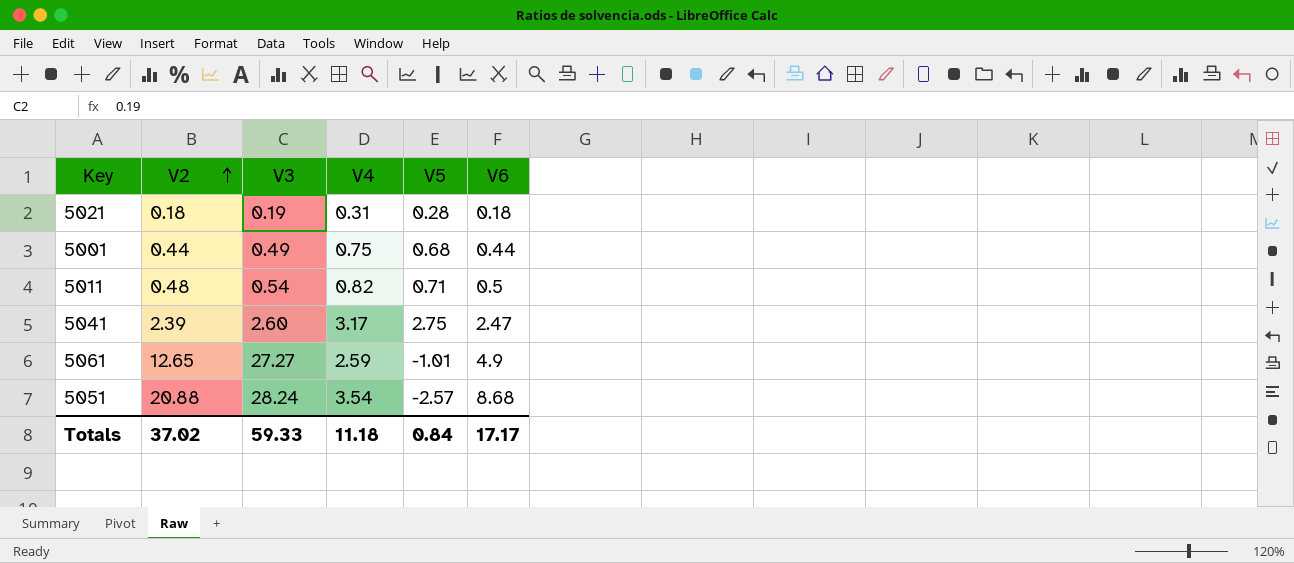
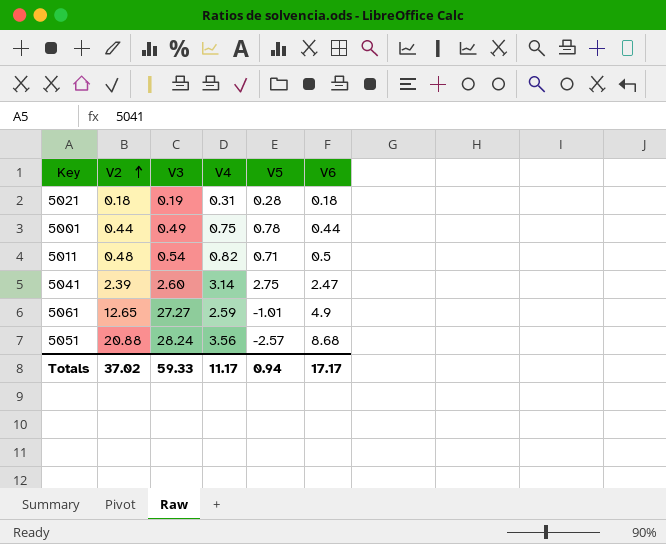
5001 | V5: 0.68 -> 0.78
5041 | V4: 3.17 -> 3.14
5051 | V4: 3.54 -> 3.56
Totals | V4: 11.18 -> 11.17
Totals | V5: 0.84 -> 0.94

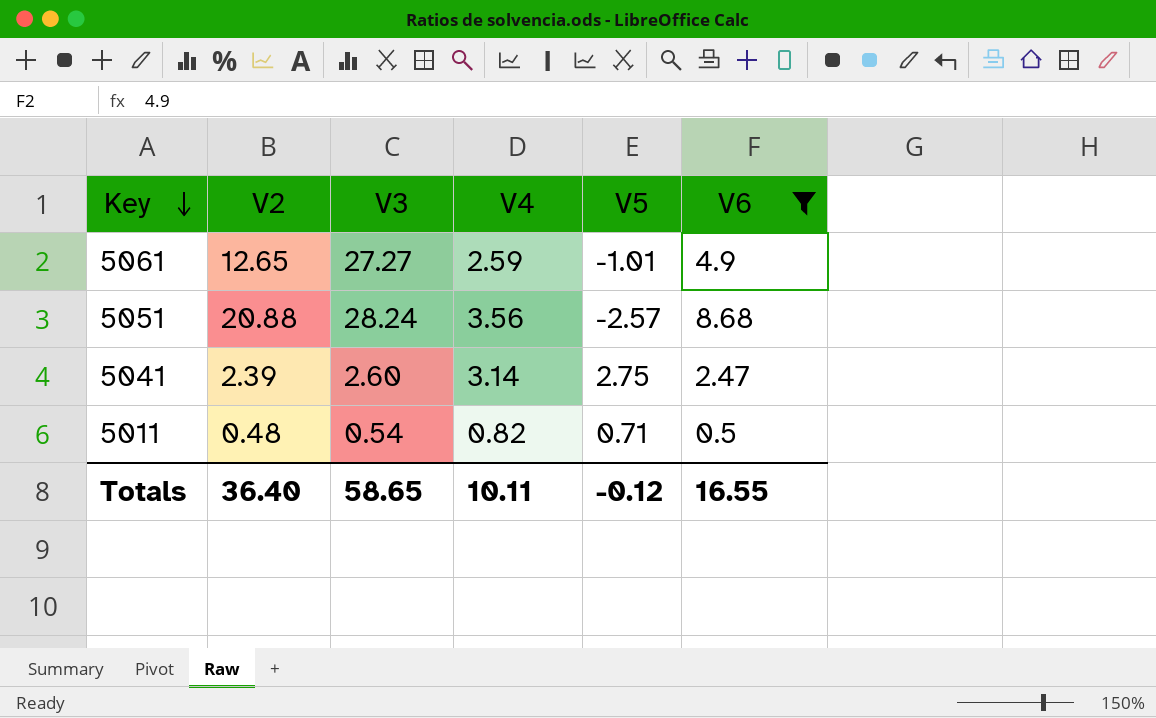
filter: none -> V6 >= 0.5
row order: V2 ascending -> Key descending
Totals | V2: 37.02 -> 36.40
Totals | V3: 59.33 -> 58.65
Totals | V4: 11.17 -> 10.11
Totals | V5: 0.94 -> -0.12
Totals | V6: 17.17 -> 16.55

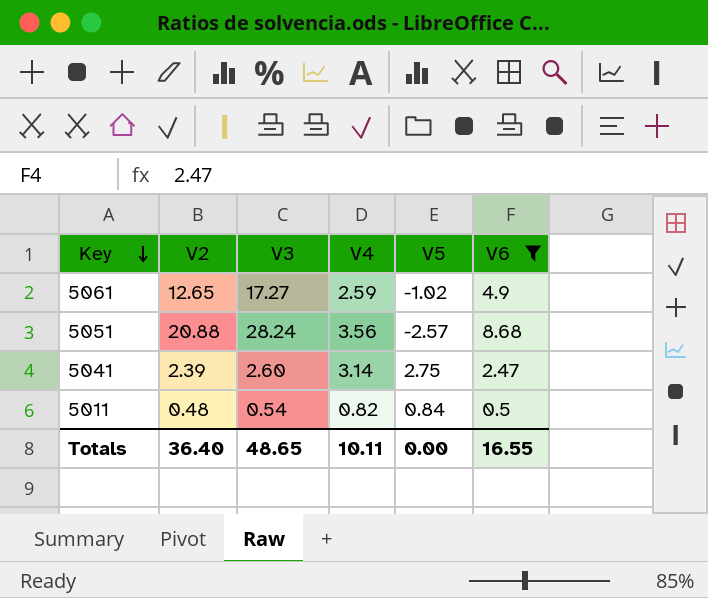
5061 | V3: 27.27 -> 17.27
5061 | V5: -1.01 -> -1.02
5011 | V5: 0.71 -> 0.84
Totals | V3: 58.65 -> 48.65
Totals | V5: -0.12 -> 0.00

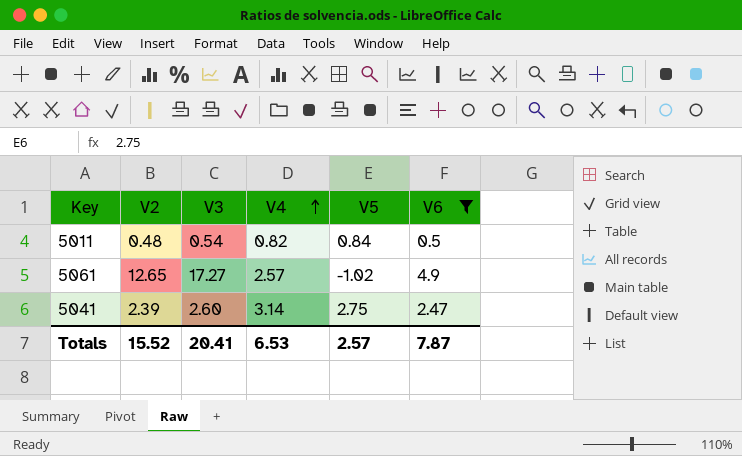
row order: Key descending -> V4 ascending
row 5051: 20.88 | 28.24 | 3.56 | -2.57 | 8.68 -> none
5061 | V4: 2.59 -> 2.57
Totals | V2: 36.40 -> 15.52
Totals | V3: 48.65 -> 20.41
Totals | V4: 10.11 -> 6.53
Totals | V5: 0.00 -> 2.57
Totals | V6: 16.55 -> 7.87

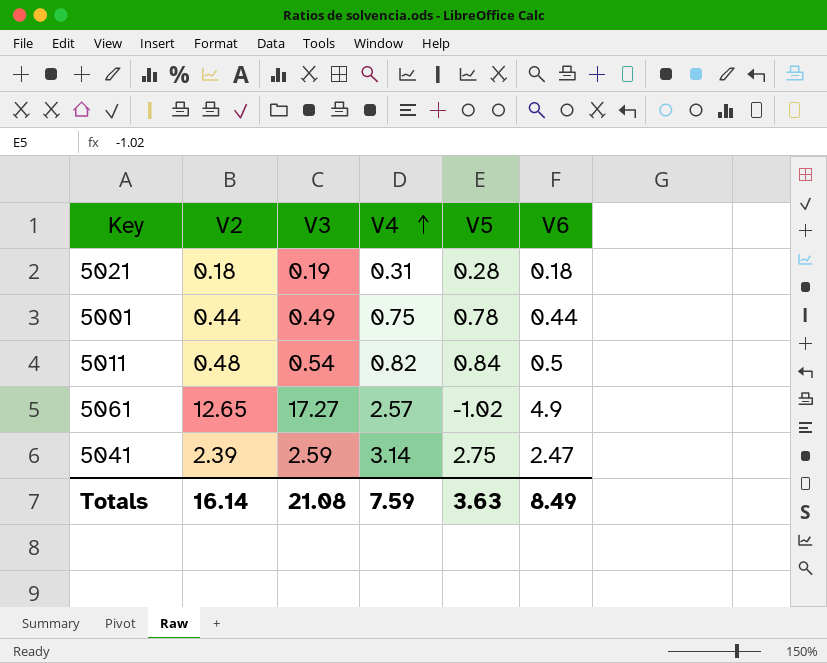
filter: V6 >= 0.5 -> none
5041 | V3: 2.60 -> 2.59
Totals | V2: 15.52 -> 16.14
Totals | V3: 20.41 -> 21.08
Totals | V4: 6.53 -> 7.59
Totals | V5: 2.57 -> 3.63
Totals | V6: 7.87 -> 8.49

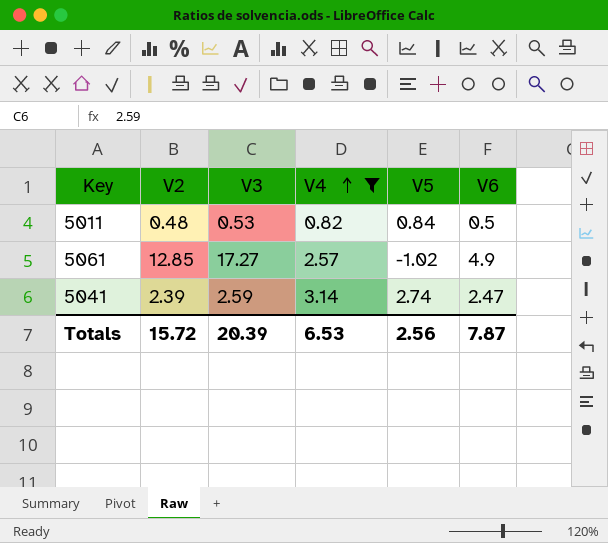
filter: none -> V4 >= 0.82
5011 | V3: 0.54 -> 0.53
5061 | V2: 12.65 -> 12.85
5041 | V5: 2.75 -> 2.74
Totals | V2: 16.14 -> 15.72
Totals | V3: 21.08 -> 20.39
Totals | V4: 7.59 -> 6.53
Totals | V5: 3.63 -> 2.56
Totals | V6: 8.49 -> 7.87

